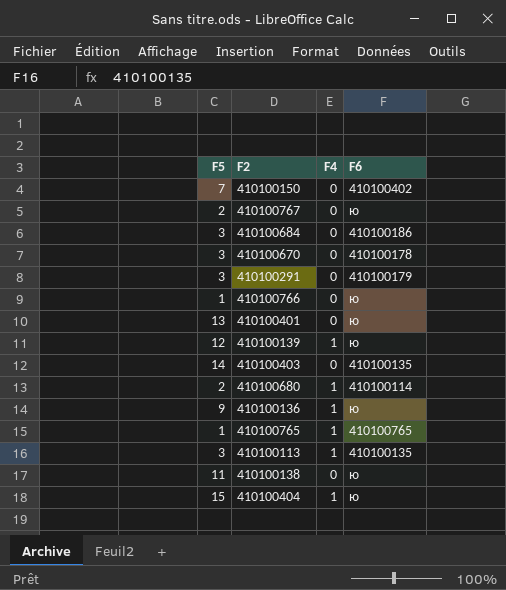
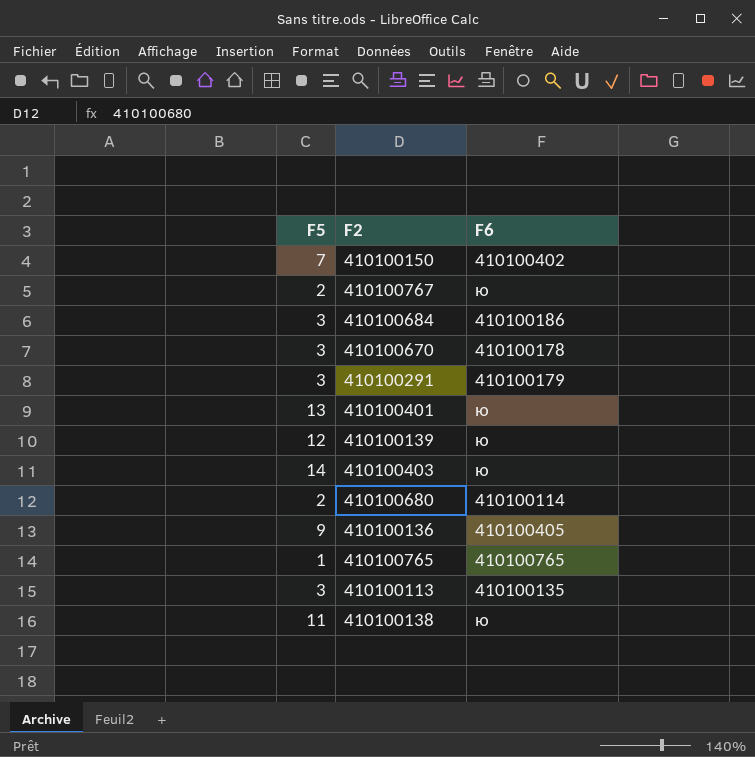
column F4 | position: 3 -> none
row 410100766: 1 | 0 | ю -> none
row 410100404: 15 | 1 | ю -> none
410100403 | F6: 410100135 -> ю
410100136 | F6: ю -> 410100405

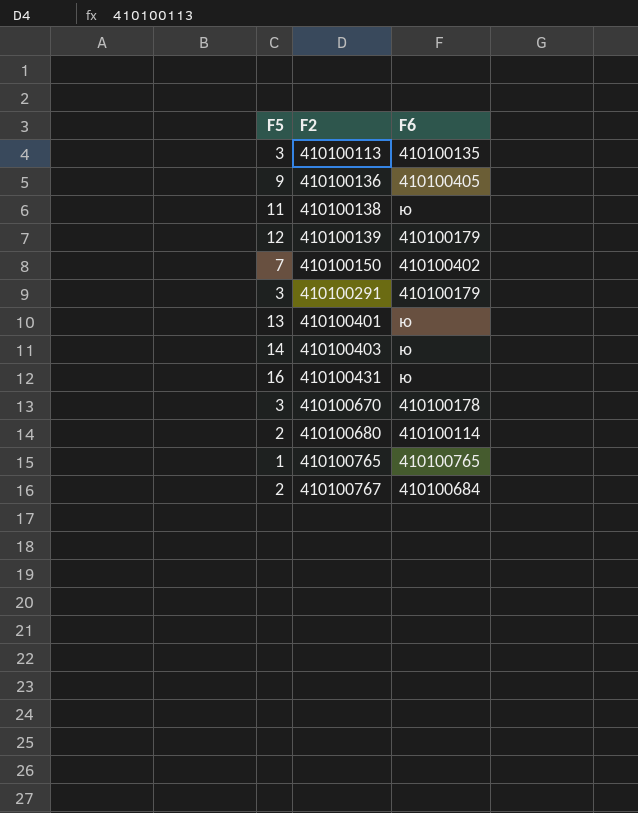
row order: none -> F2 ascending
row 410100684: 3 | 410100186 -> none
410100139 | F6: ю -> 410100179
row 410100431: none -> 16 | ю
410100767 | F6: ю -> 410100684

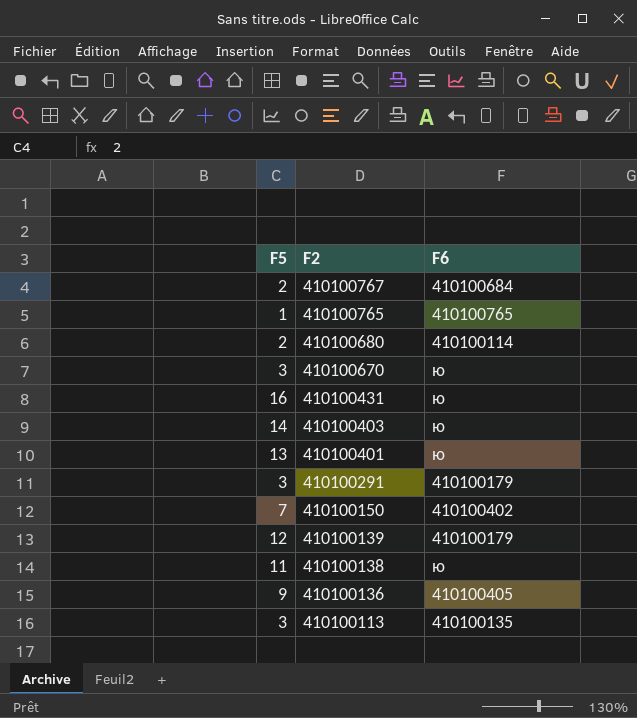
row order: F2 ascending -> F2 descending
410100670 | F6: 410100178 -> ю

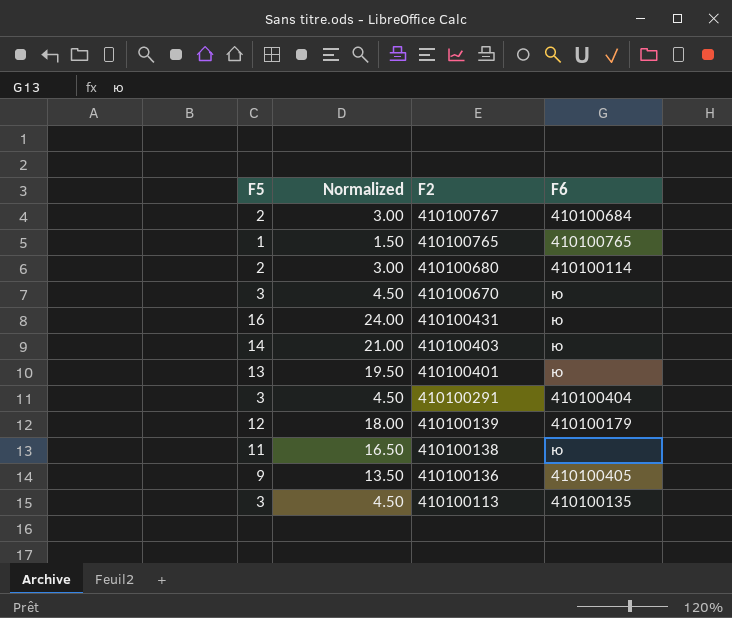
column Normalized | formula: none -> [F5] * 1.5
row 410100150: 7 | 410100402 -> none
410100291 | F6: 410100179 -> 410100404

